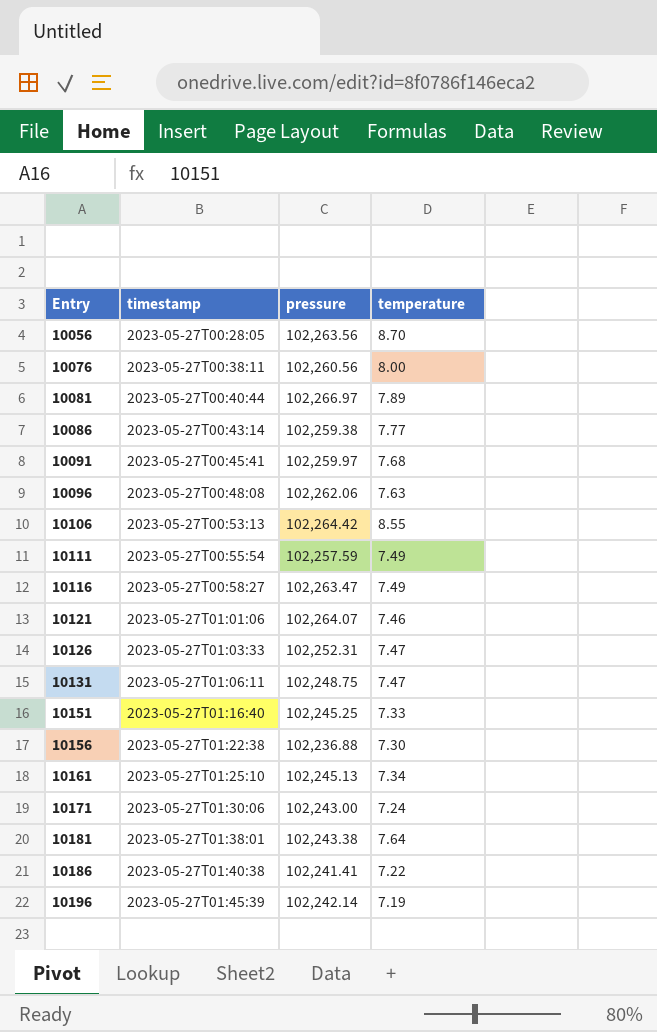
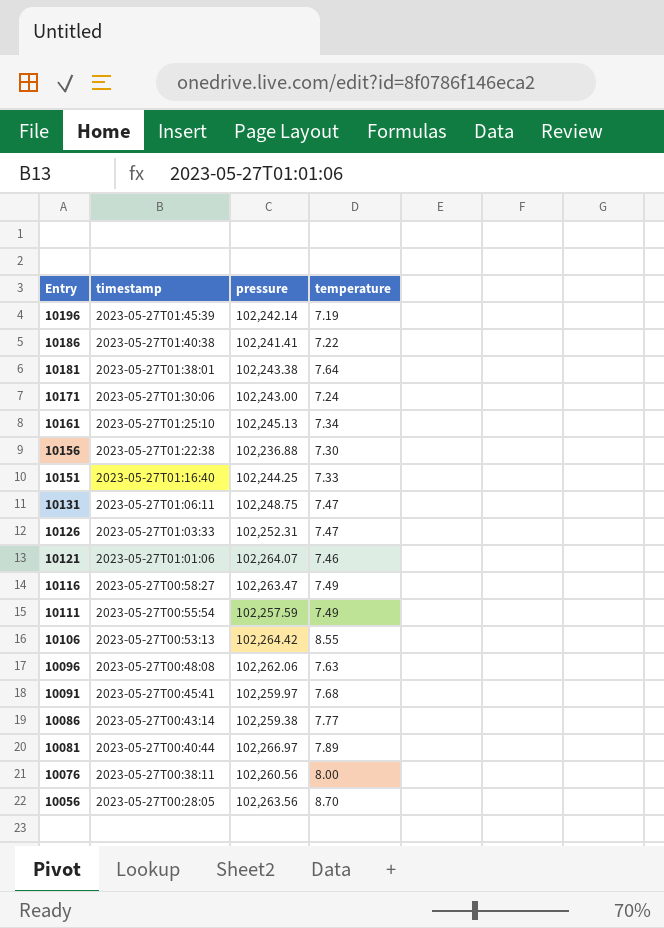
row order: Entry ascending -> Entry descending
10151 | pressure: 102,245.25 -> 102,244.25

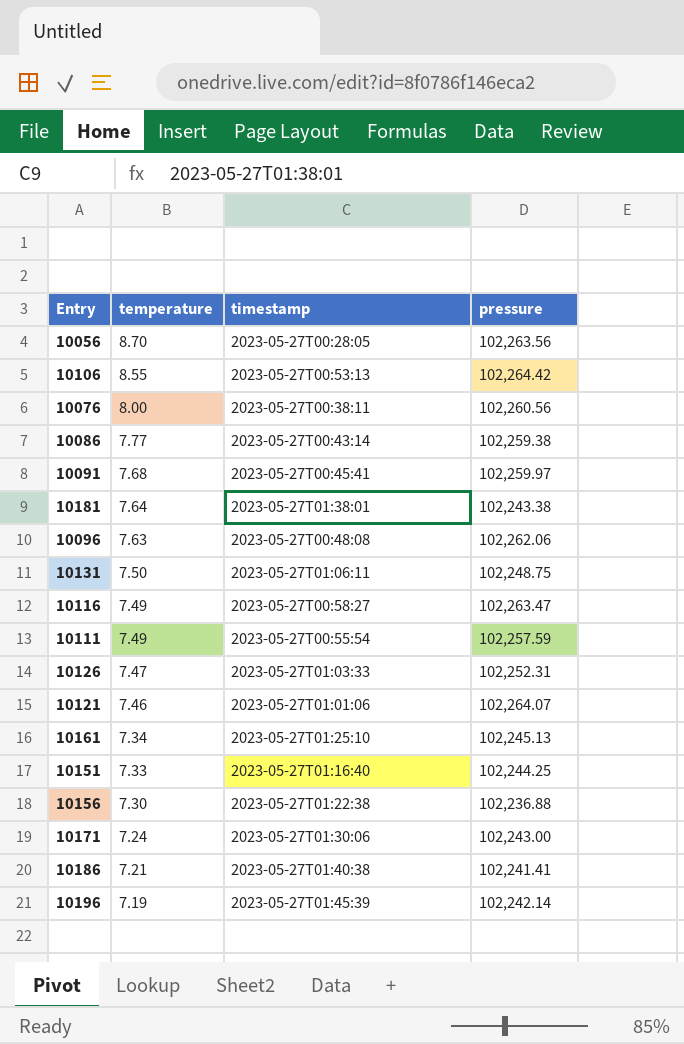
row order: Entry descending -> temperature descending
column temperature | position: 4 -> 2
row 10081: 2023-05-27T00:40:44 | 102,266.97 | 7.89 -> none
10131 | temperature: 7.47 -> 7.50
10186 | temperature: 7.22 -> 7.21

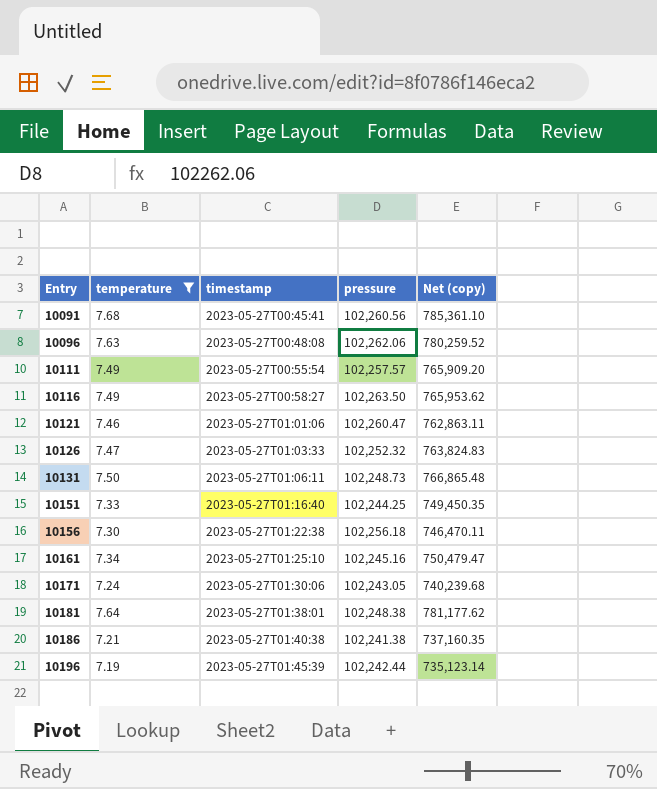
filter: none -> temperature <= 7.68
row order: temperature descending -> Entry ascending
column Net (copy) | formula: none -> [temperature] * [pressure]
10091 | pressure: 102,259.97 -> 102,260.56
10111 | pressure: 102,257.59 -> 102,257.57
10116 | pressure: 102,263.47 -> 102,263.50
10121 | pressure: 102,264.07 -> 102,260.47
10126 | pressure: 102,252.31 -> 102,252.32
10131 | pressure: 102,248.75 -> 102,248.73
10156 | pressure: 102,236.88 -> 102,256.18
10161 | pressure: 102,245.13 -> 102,245.16
10171 | pressure: 102,243.00 -> 102,243.05
10181 | pressure: 102,243.38 -> 102,248.38
10186 | pressure: 102,241.41 -> 102,241.38
10196 | pressure: 102,242.14 -> 102,242.44

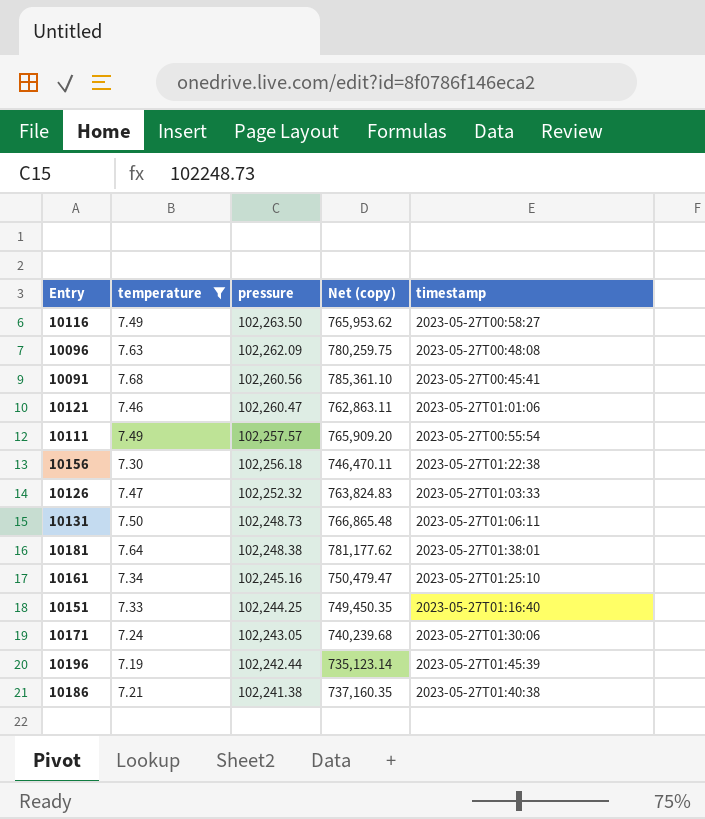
row order: Entry ascending -> pressure descending
column timestamp | position: 3 -> 5
10096 | pressure: 102,262.06 -> 102,262.09
10096 | Net (copy): 780,259.52 -> 780,259.75

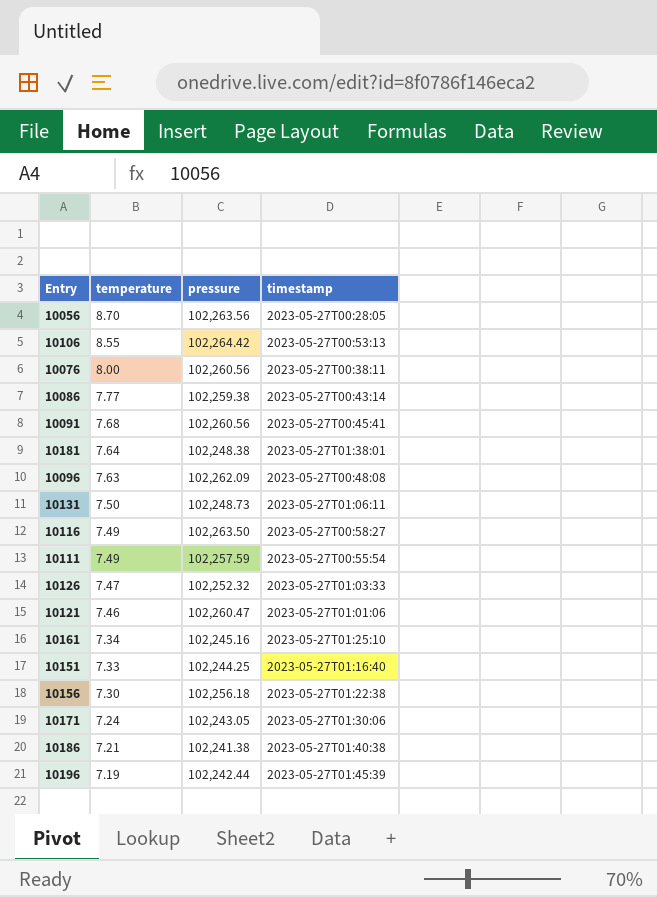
filter: temperature <= 7.68 -> none
row order: pressure descending -> temperature descending
column Net (copy) | formula: [temperature] * [pressure] -> none
10111 | pressure: 102,257.57 -> 102,257.59

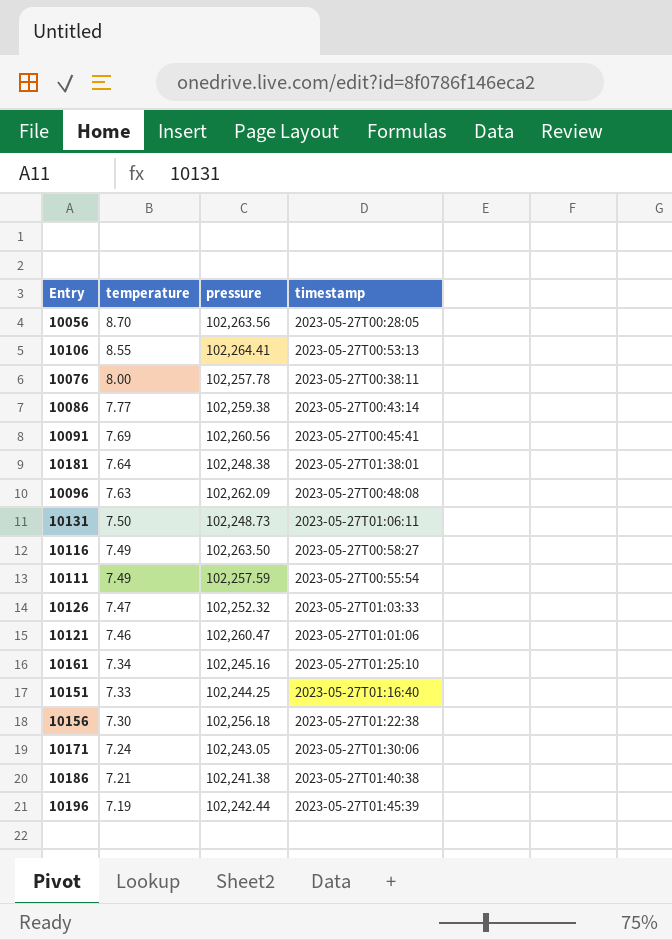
10106 | pressure: 102,264.42 -> 102,264.41
10076 | pressure: 102,260.56 -> 102,257.78
10091 | temperature: 7.68 -> 7.69

